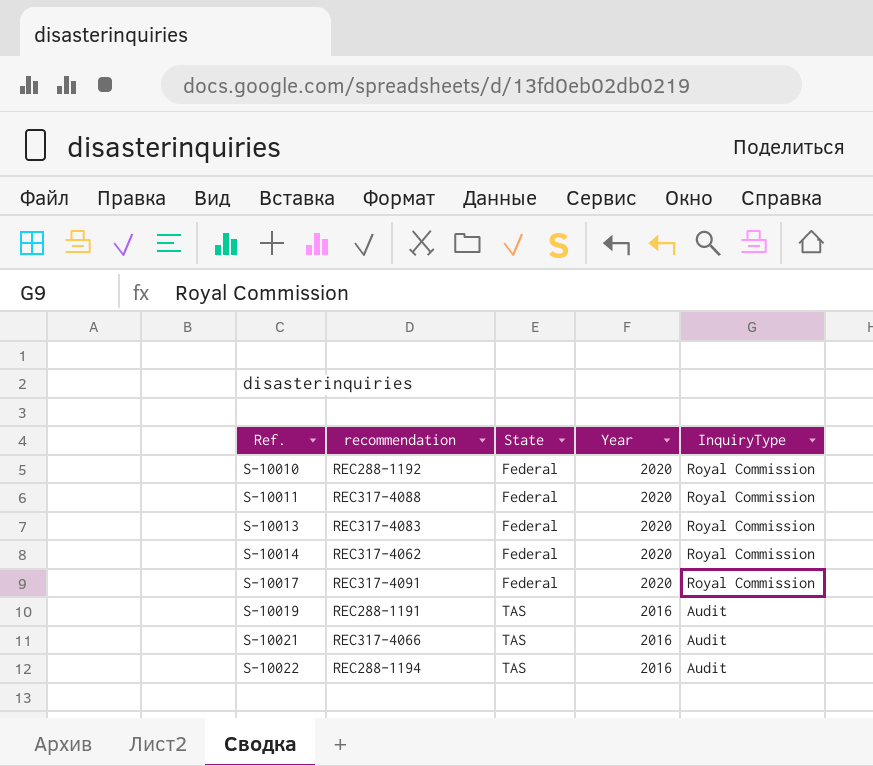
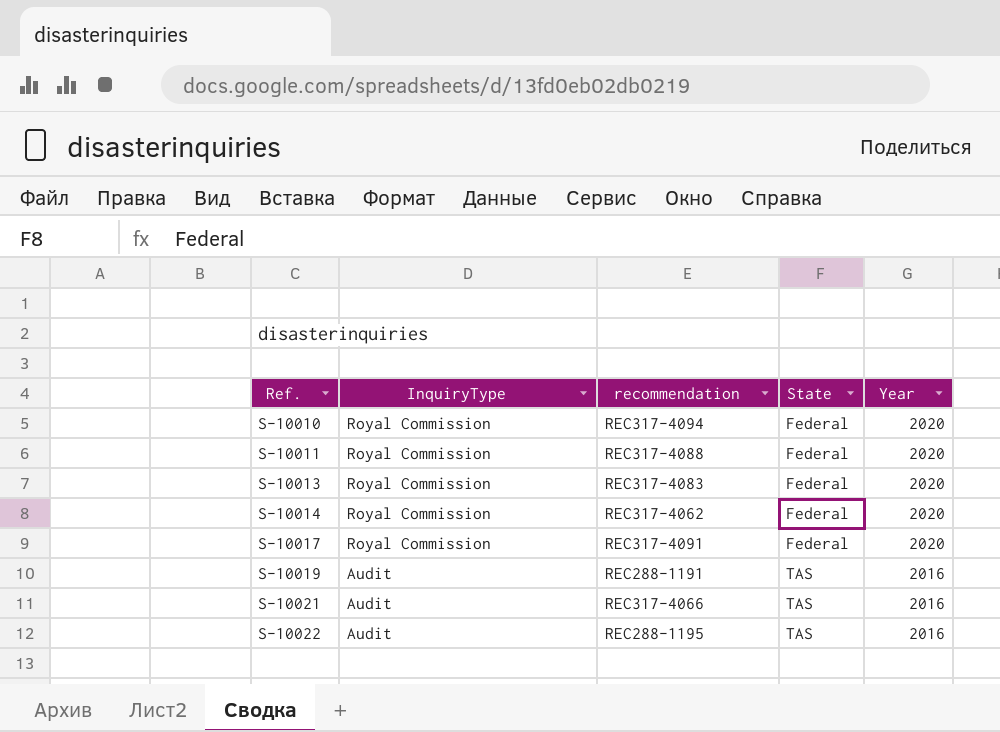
column InquiryType | position: 5 -> 2
S-10010 | recommendation: REC288-1192 -> REC317-4094
S-10022 | recommendation: REC288-1194 -> REC288-1195

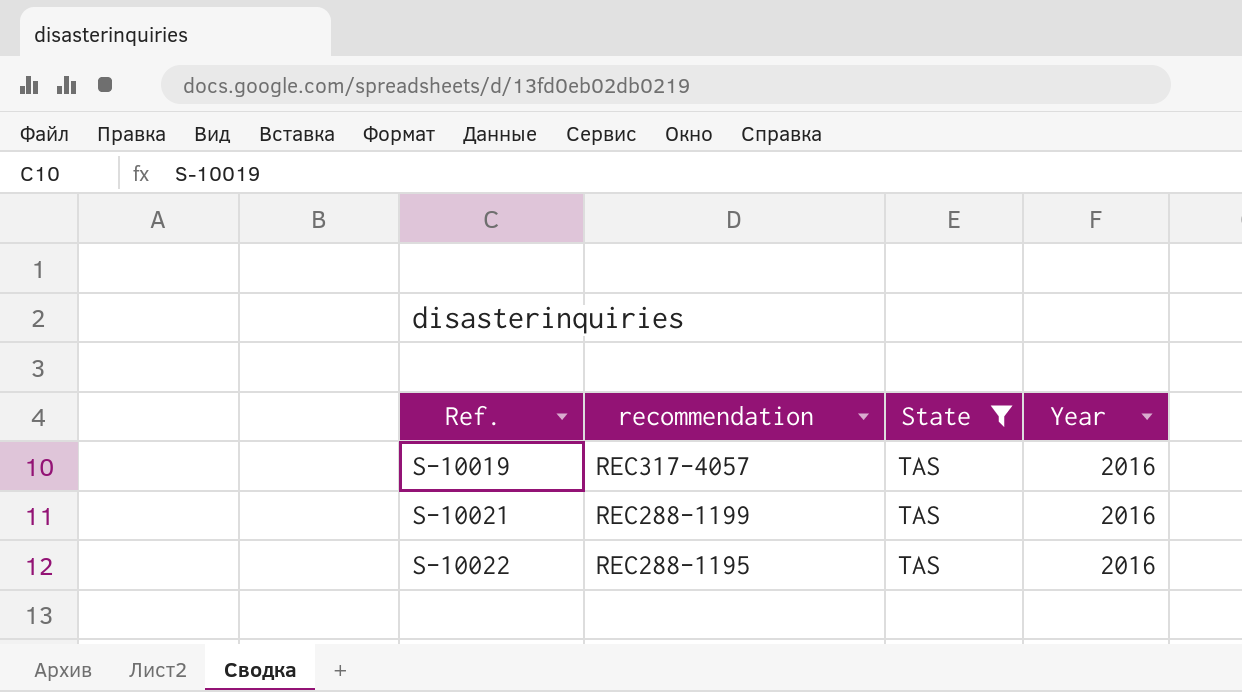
filter: none -> State = TAS
column InquiryType | position: 2 -> none
S-10019 | recommendation: REC288-1191 -> REC317-4057
S-10021 | recommendation: REC317-4066 -> REC288-1199

